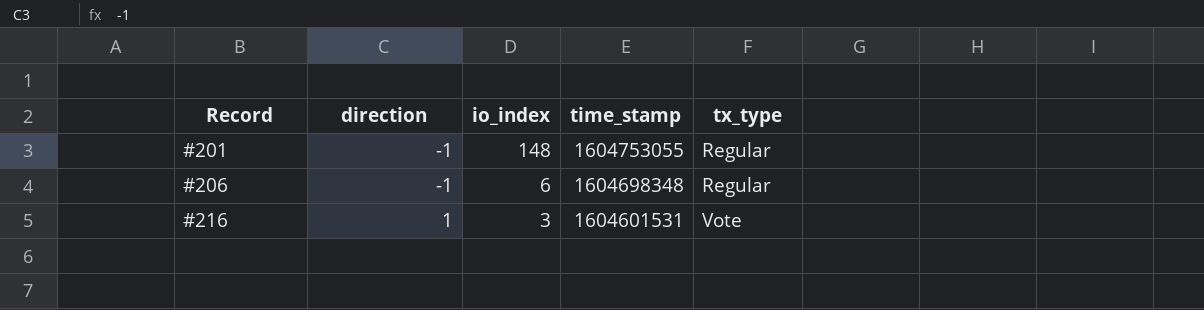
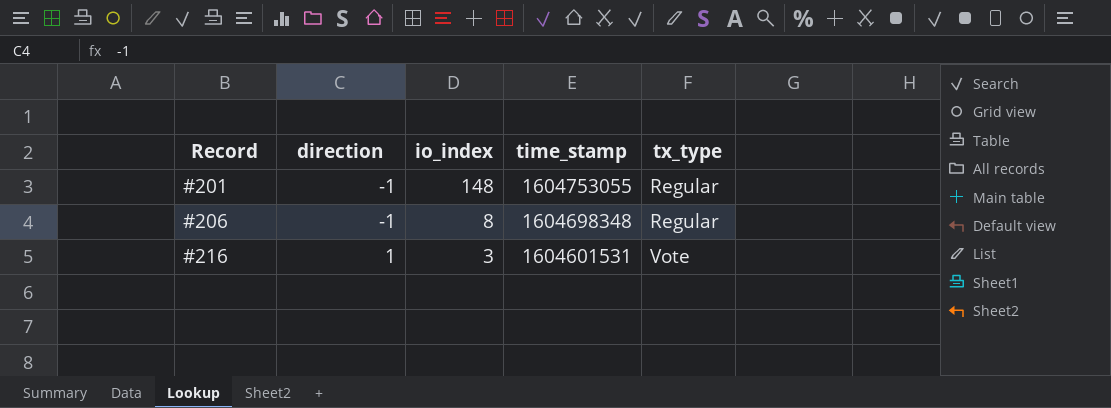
#206 | io_index: 6 -> 8

